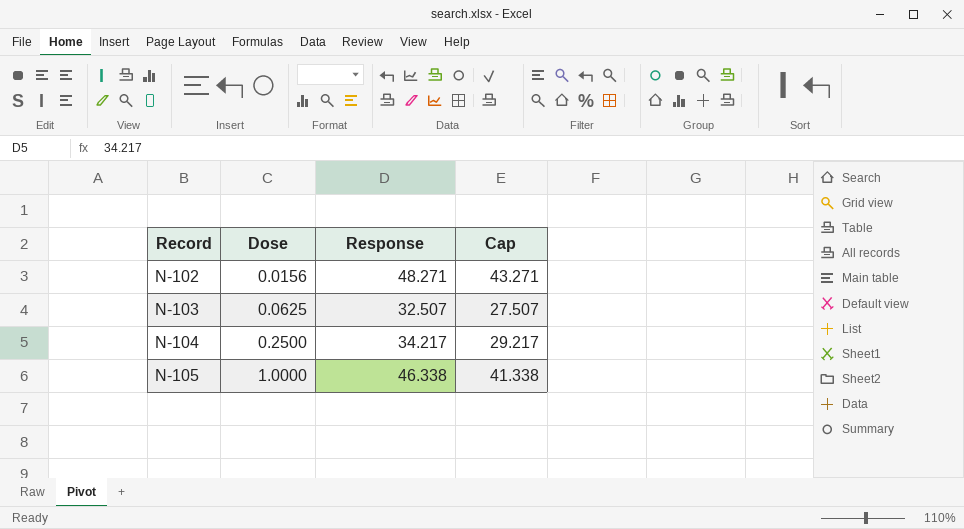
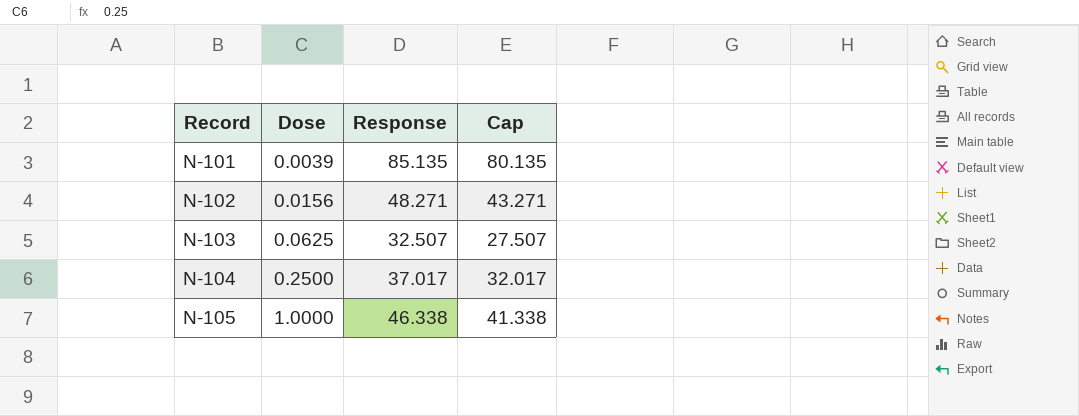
row N-101: none -> 0.0039 | 85.135 | 80.135
N-104 | Response: 34.217 -> 37.017
N-104 | Cap: 29.217 -> 32.017

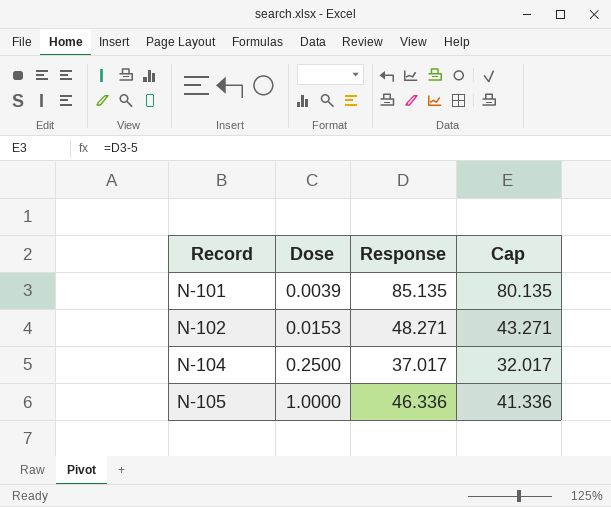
row N-103: 0.0625 | 32.507 | 27.507 -> none
N-102 | Dose: 0.0156 -> 0.0153
N-105 | Response: 46.338 -> 46.336
N-105 | Cap: 41.338 -> 41.336

